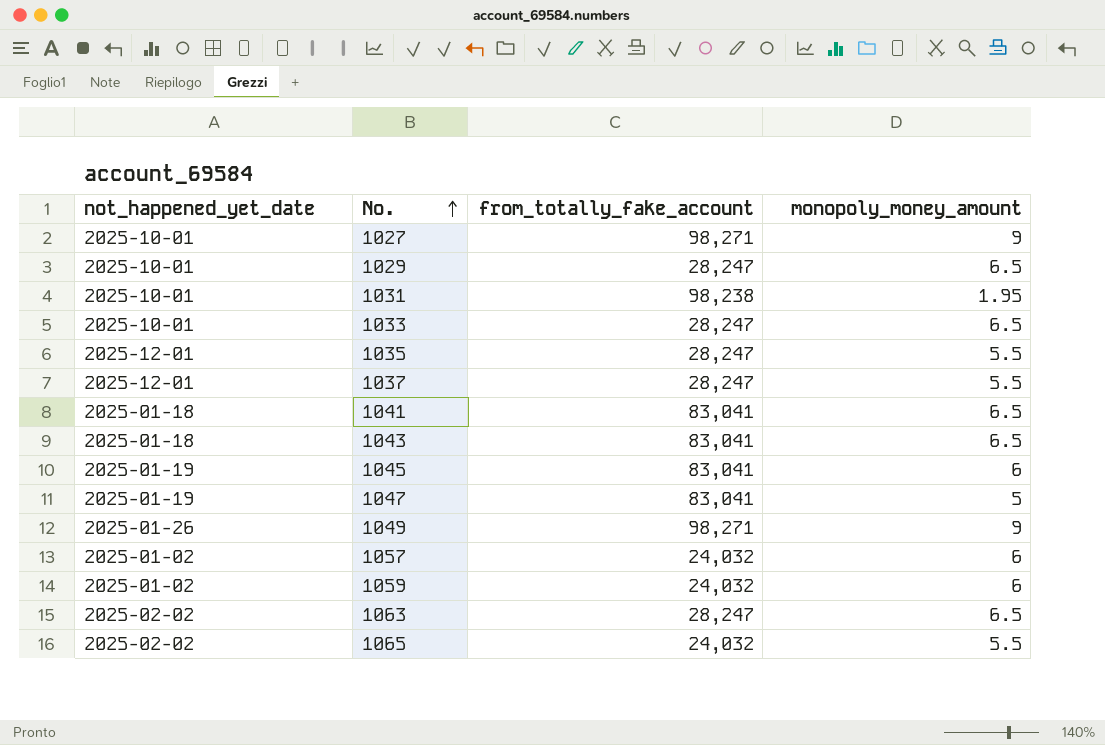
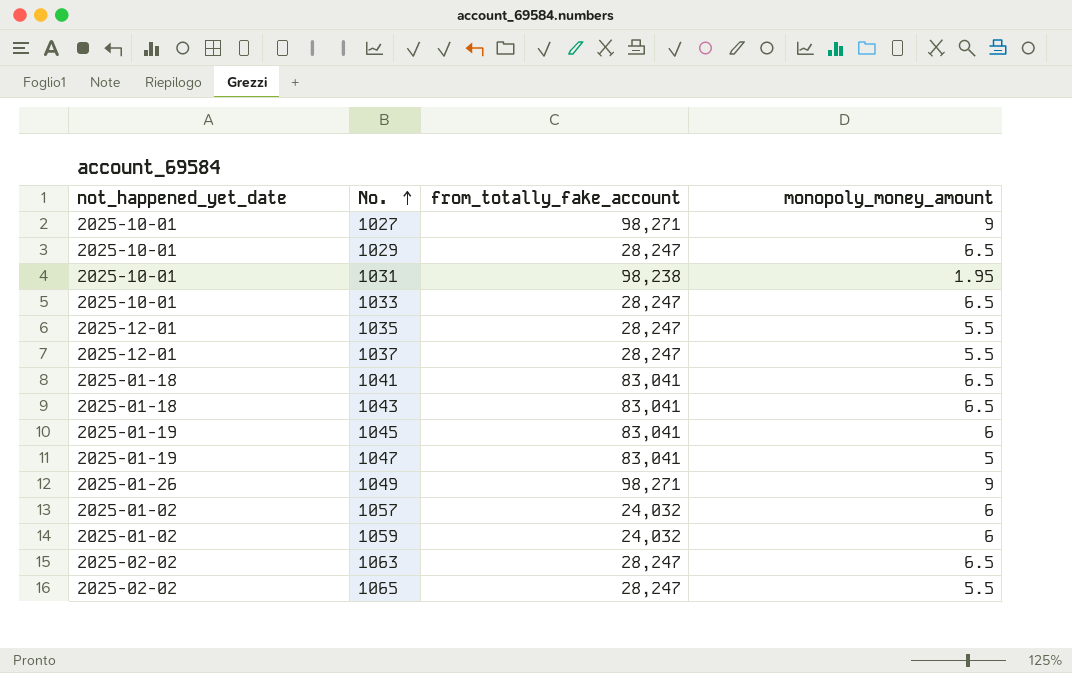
1065 | from_totally_fake_account: 24,032 -> 28,247

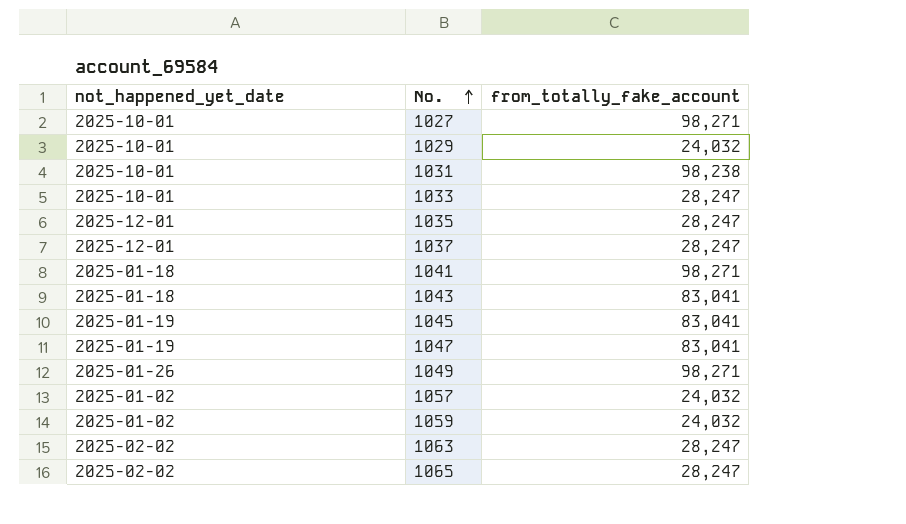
column monopoly_money_amount | position: 4 -> none
1029 | from_totally_fake_account: 28,247 -> 24,032
1041 | from_totally_fake_account: 83,041 -> 98,271

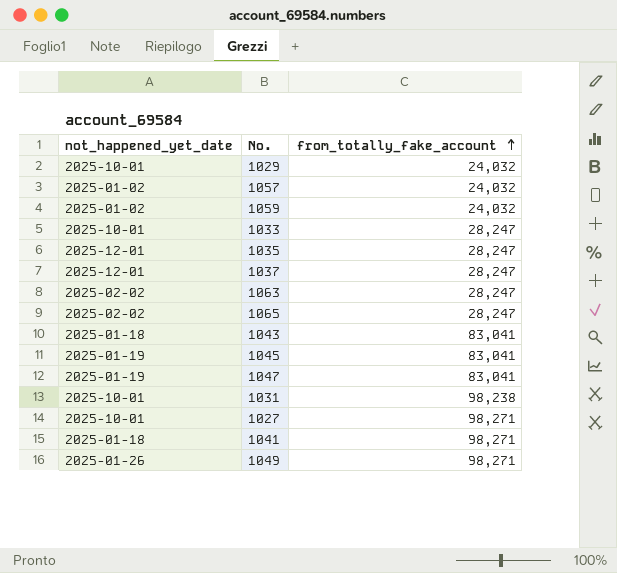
row order: No. ascending -> from_totally_fake_account ascending

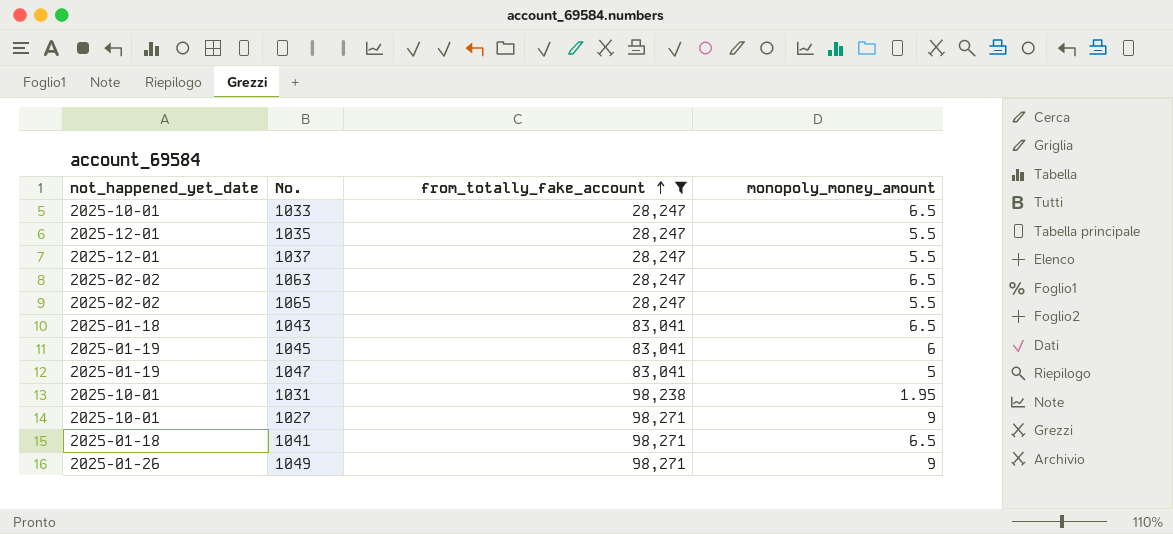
filter: none -> from_totally_fake_account != 24,032
column monopoly_money_amount | position: none -> 4

